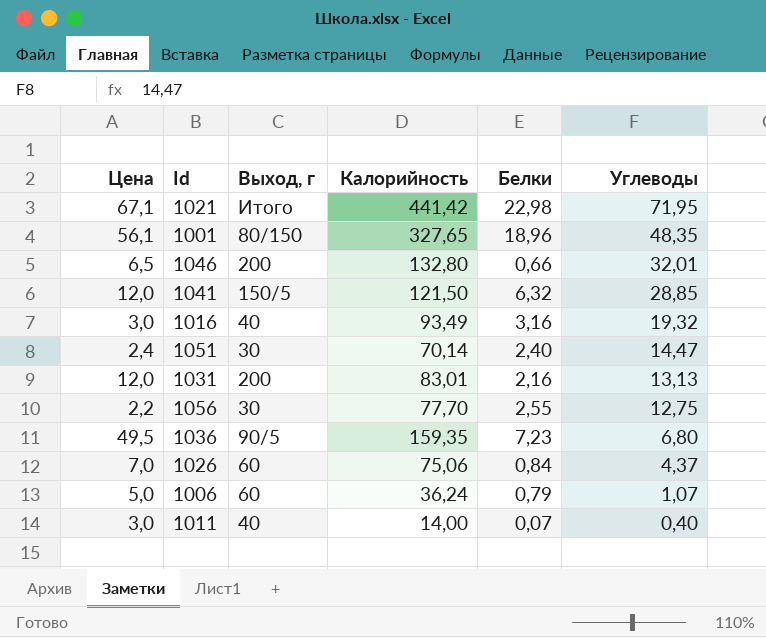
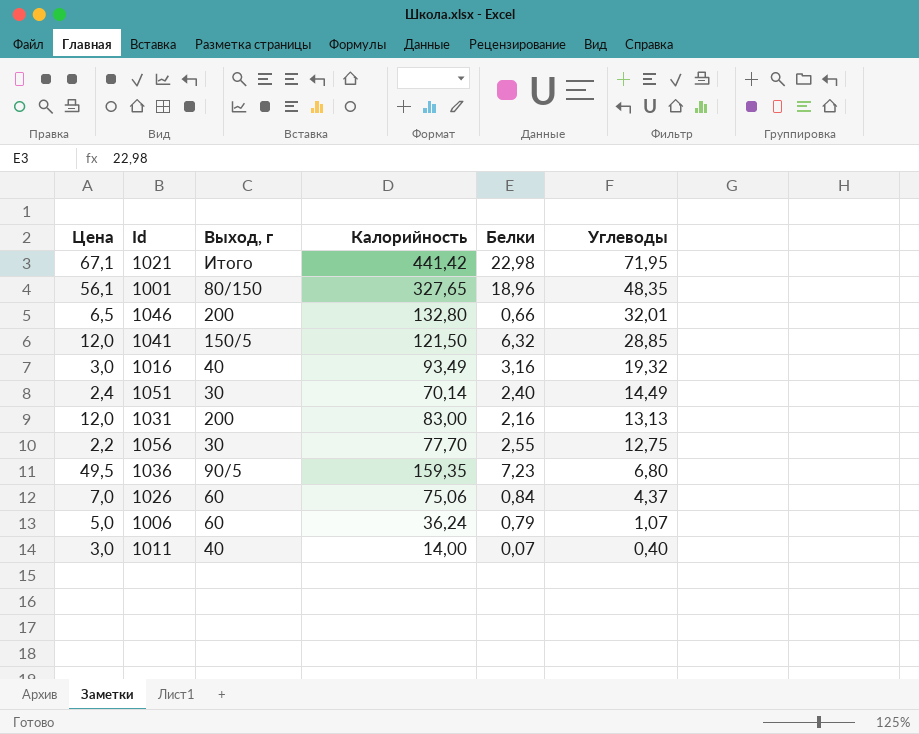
1051 | Углеводы: 14,47 -> 14,49
1031 | Калорийность: 83,01 -> 83,00

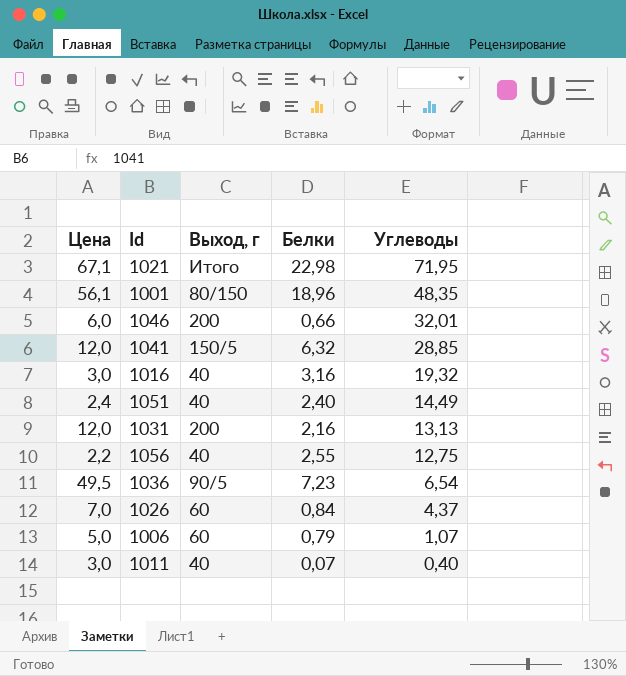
column Калорийность | position: 4 -> none
1046 | Цена: 6,5 -> 6,0
1051 | Выход, г: 30 -> 40
1056 | Выход, г: 30 -> 40
1036 | Углеводы: 6,80 -> 6,54

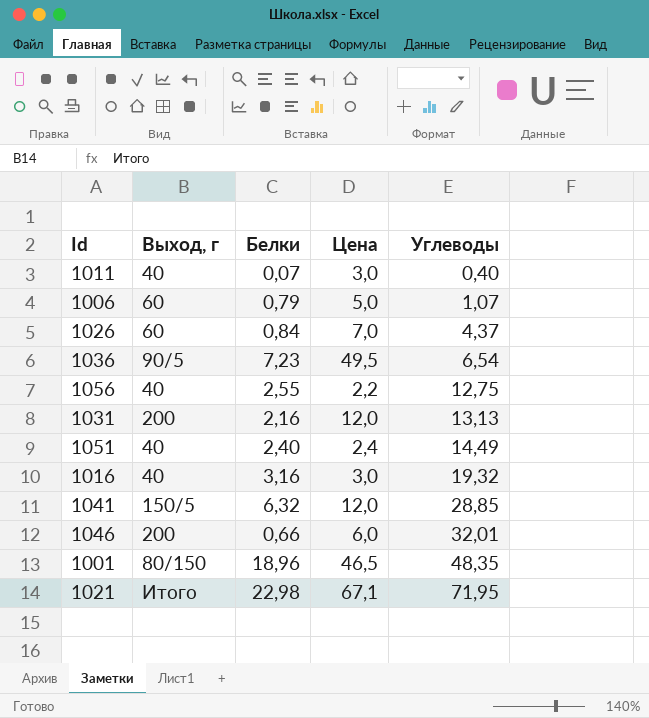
row order: Углеводы descending -> Углеводы ascending
column Цена | position: 1 -> 4
1001 | Цена: 56,1 -> 46,5

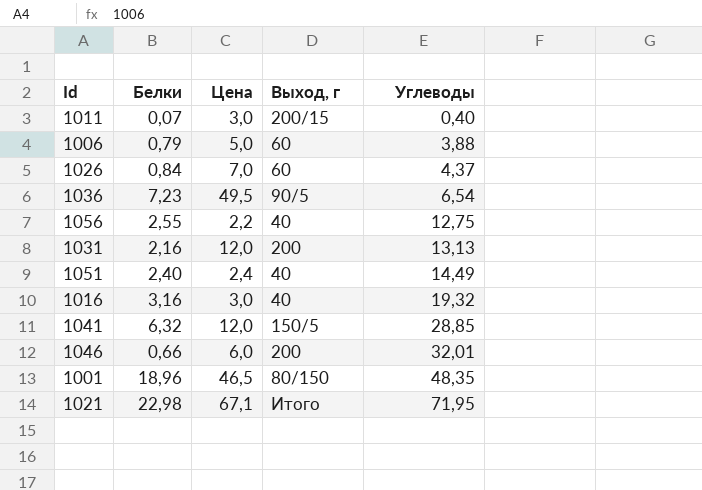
column Выход, г | position: 2 -> 4
1011 | Выход, г: 40 -> 200/15
1006 | Углеводы: 1,07 -> 3,88

